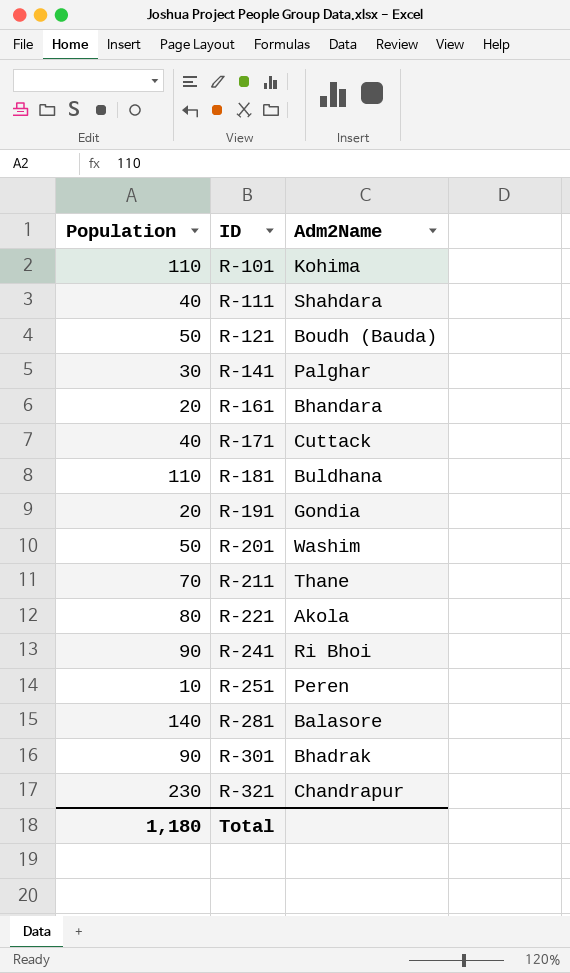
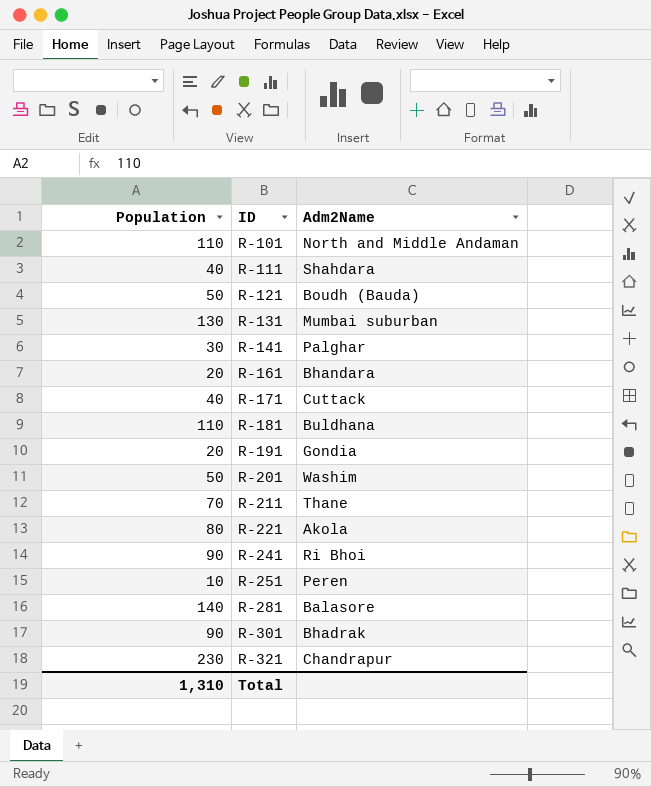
R-101 | Adm2Name: Kohima -> North and Middle Andaman
row R-131: none -> 130 | Mumbai suburban
Total | Population: 1,180 -> 1,310

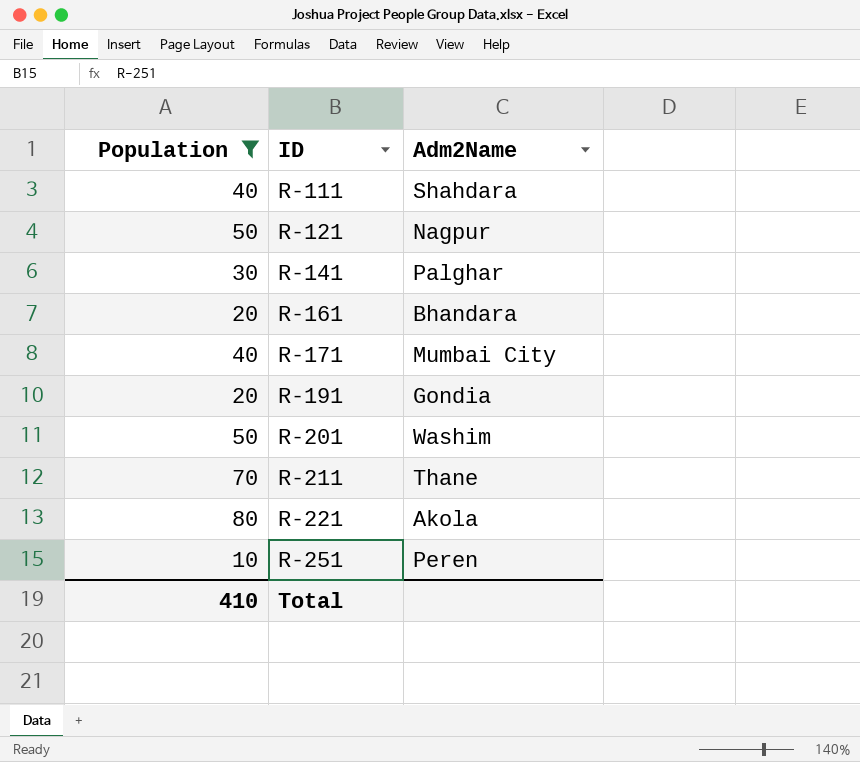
filter: none -> Population <= 80
R-121 | Adm2Name: Boudh (Bauda) -> Nagpur
R-171 | Adm2Name: Cuttack -> Mumbai City
Total | Population: 1,310 -> 410

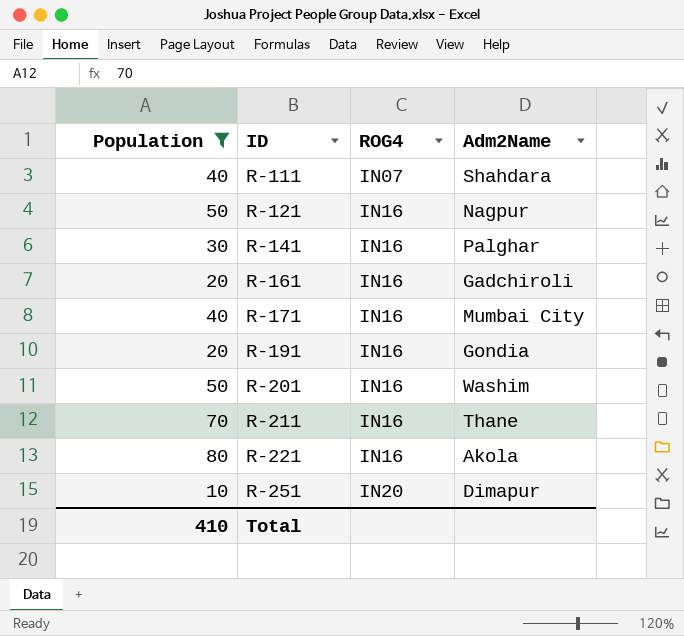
column ROG4 | position: none -> 3
R-161 | Adm2Name: Bhandara -> Gadchiroli
R-251 | Adm2Name: Peren -> Dimapur

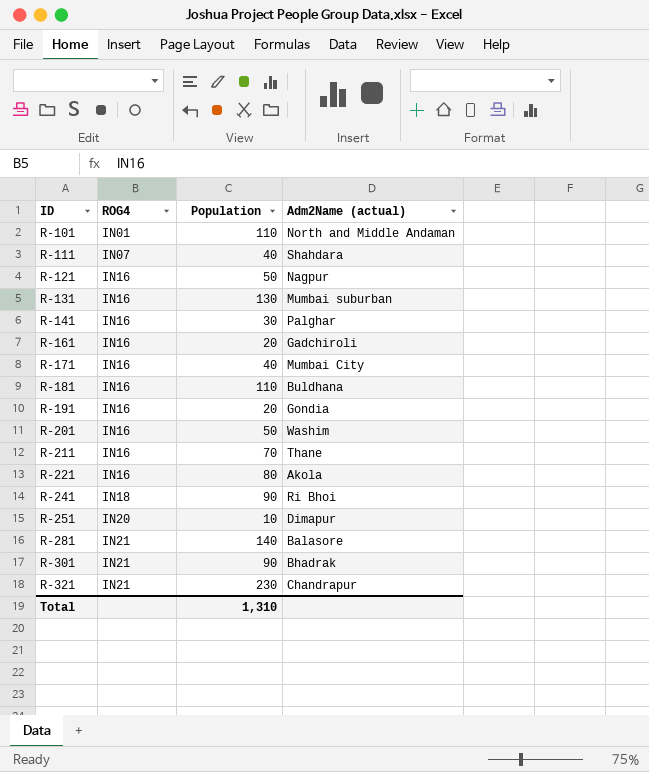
filter: Population <= 80 -> none
column Population | position: 1 -> 3
column name: Adm2Name -> Adm2Name (actual)
Total | Population: 410 -> 1,310

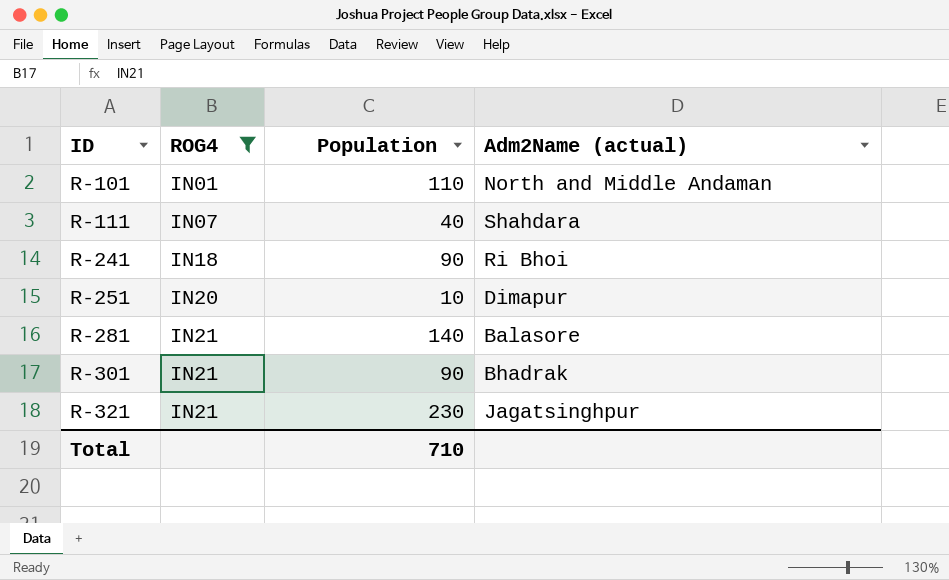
filter: none -> ROG4 != IN16
R-321 | Adm2Name (actual): Chandrapur -> Jagatsinghpur
Total | Population: 1,310 -> 710

